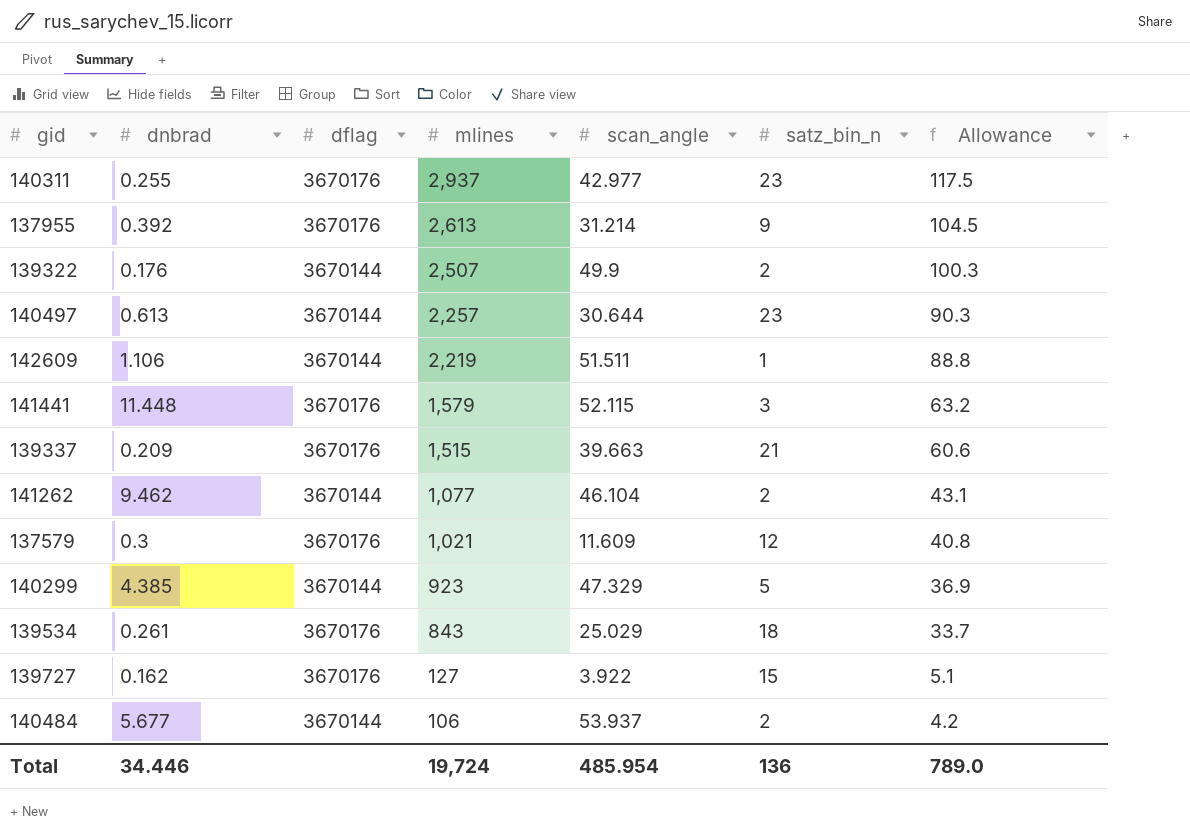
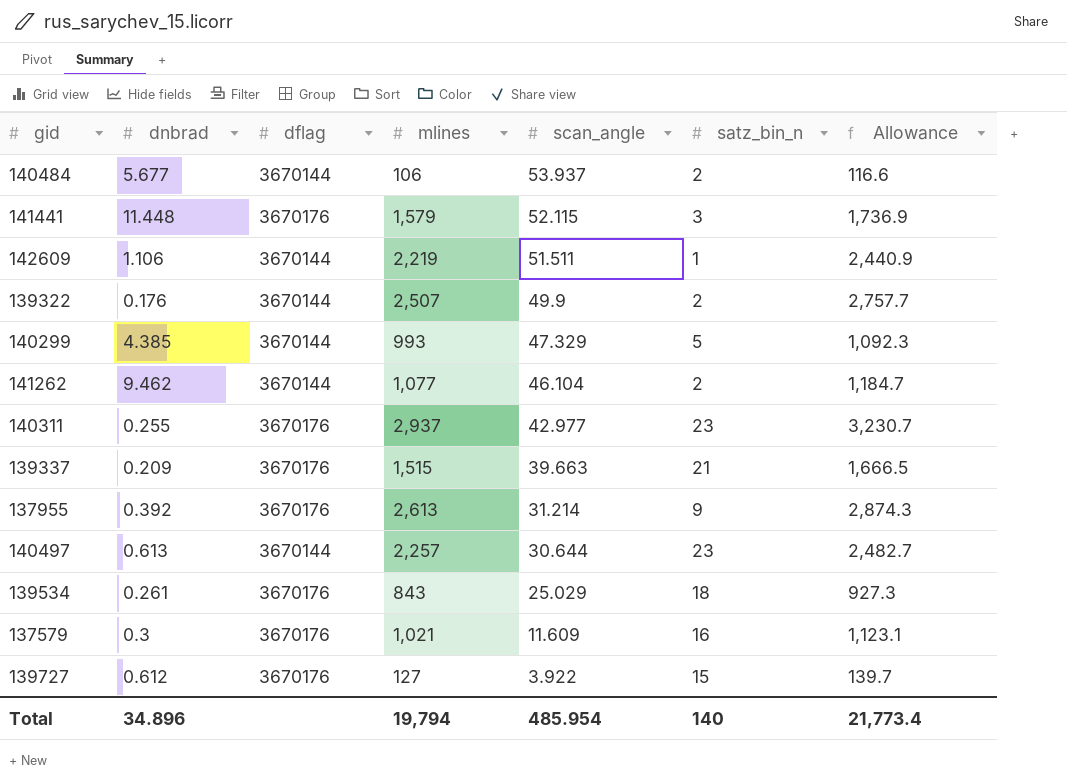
row order: mlines descending -> scan_angle descending
column Allowance | formula: [mlines] * 0.04 -> [mlines] * 1.1
140299 | mlines: 923 -> 993
137579 | satz_bin_n: 12 -> 16
139727 | dnbrad: 0.162 -> 0.612
Total | dnbrad: 34.446 -> 34.896
Total | mlines: 19,724 -> 19,794
Total | satz_bin_n: 136 -> 140
Total | Allowance: 789.0 -> 21,773.4

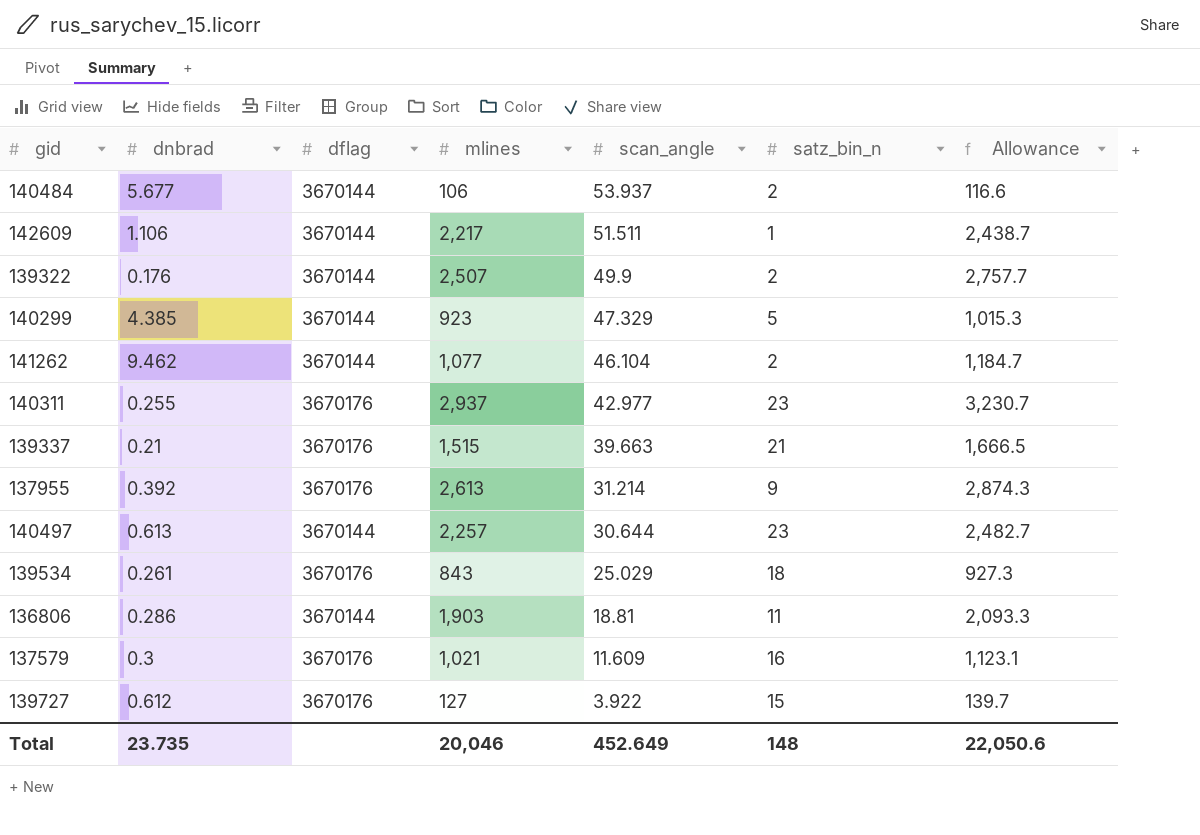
row 141441: 11.448 | 3670176 | 1,579 | 52.115 | 3 | 1,736.9 -> none
142609 | mlines: 2,219 -> 2,217
142609 | Allowance: 2,440.9 -> 2,438.7
140299 | mlines: 993 -> 923
140299 | Allowance: 1,092.3 -> 1,015.3
139337 | dnbrad: 0.209 -> 0.21
row 136806: none -> 0.286 | 3670144 | 1,903 | 18.81 | 11 | 2,093.3
Total | dnbrad: 34.896 -> 23.735
Total | mlines: 19,794 -> 20,046
Total | scan_angle: 485.954 -> 452.649
Total | satz_bin_n: 140 -> 148
Total | Allowance: 21,773.4 -> 22,050.6

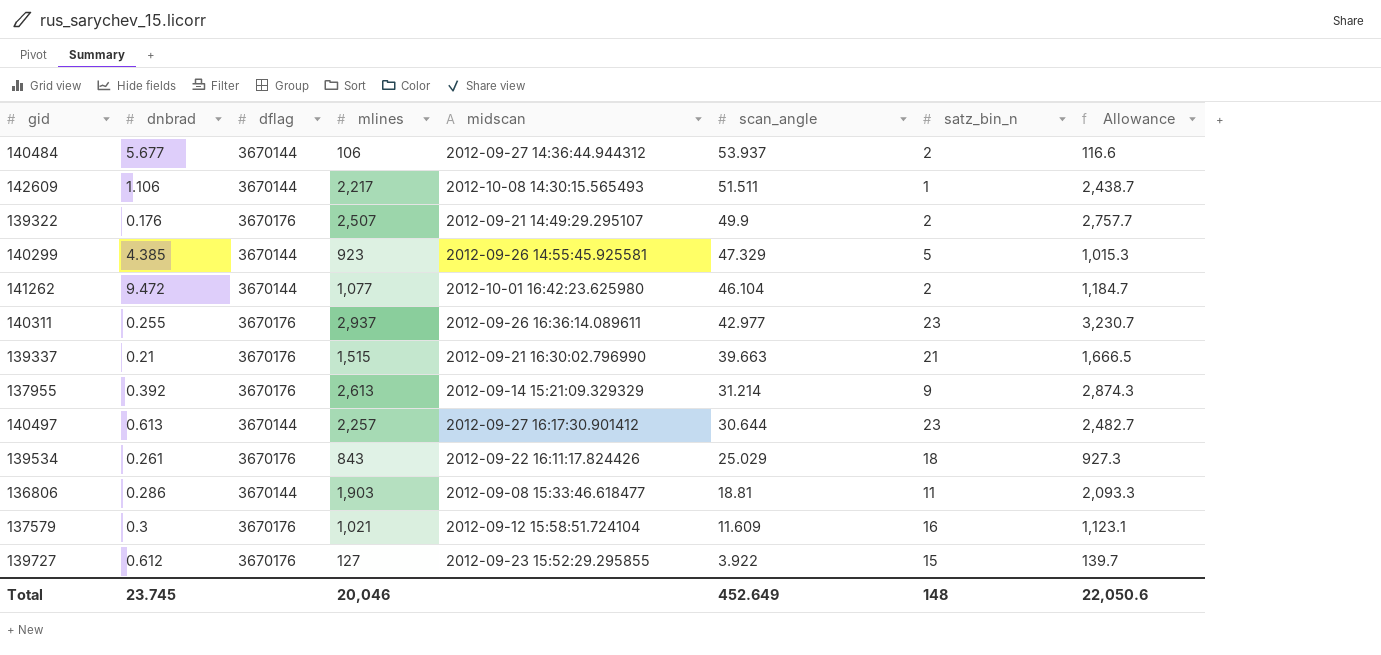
column midscan | position: none -> 5
139322 | dflag: 3670144 -> 3670176
141262 | dnbrad: 9.462 -> 9.472
Total | dnbrad: 23.735 -> 23.745

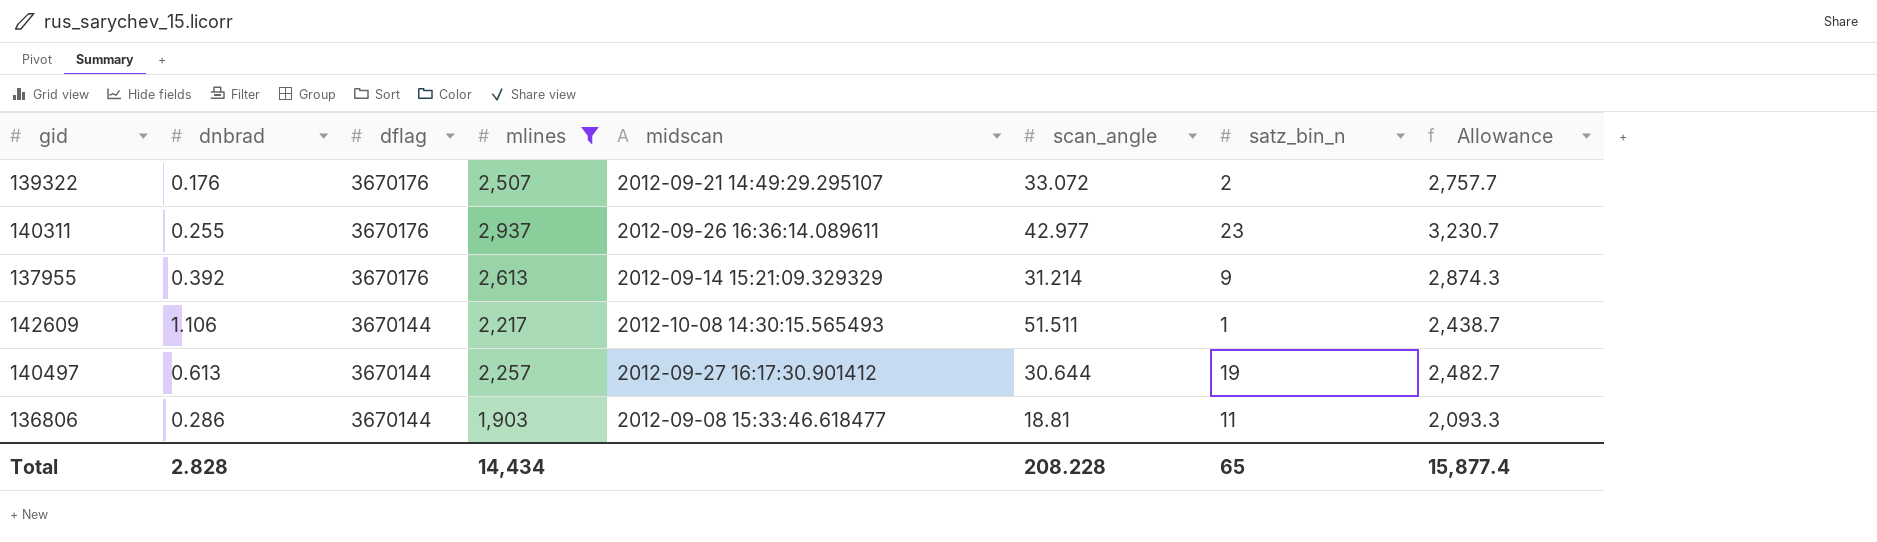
filter: none -> mlines >= 1,903
row order: scan_angle descending -> dflag descending
139322 | scan_angle: 49.9 -> 33.072
140497 | satz_bin_n: 23 -> 19
Total | dnbrad: 23.745 -> 2.828
Total | mlines: 20,046 -> 14,434
Total | scan_angle: 452.649 -> 208.228
Total | satz_bin_n: 148 -> 65
Total | Allowance: 22,050.6 -> 15,877.4

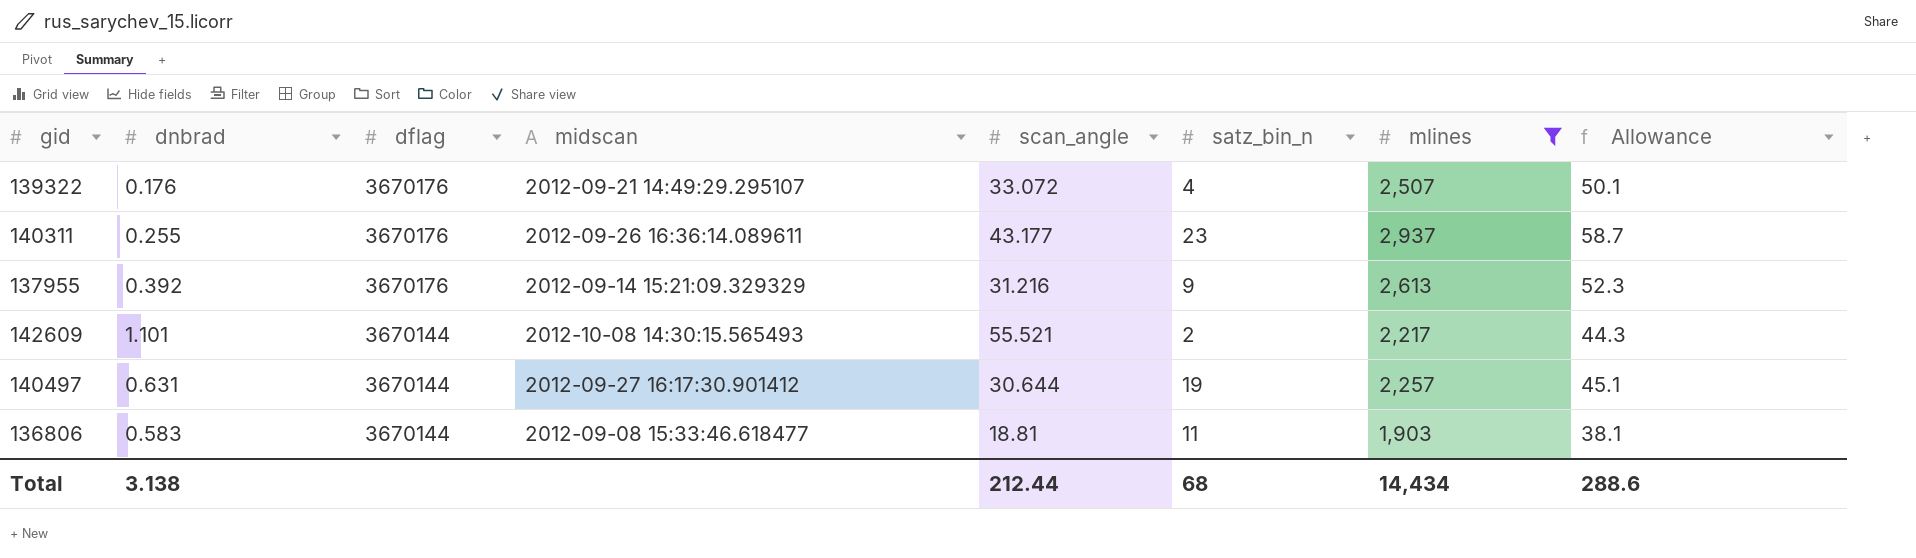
column mlines | position: 4 -> 7
column Allowance | formula: [mlines] * 1.1 -> [mlines] * 0.02
139322 | satz_bin_n: 2 -> 4
140311 | scan_angle: 42.977 -> 43.177
137955 | scan_angle: 31.214 -> 31.216
142609 | dnbrad: 1.106 -> 1.101
142609 | scan_angle: 51.511 -> 55.521
142609 | satz_bin_n: 1 -> 2
140497 | dnbrad: 0.613 -> 0.631
136806 | dnbrad: 0.286 -> 0.583
Total | dnbrad: 2.828 -> 3.138
Total | scan_angle: 208.228 -> 212.44
Total | satz_bin_n: 65 -> 68
Total | Allowance: 15,877.4 -> 288.6

